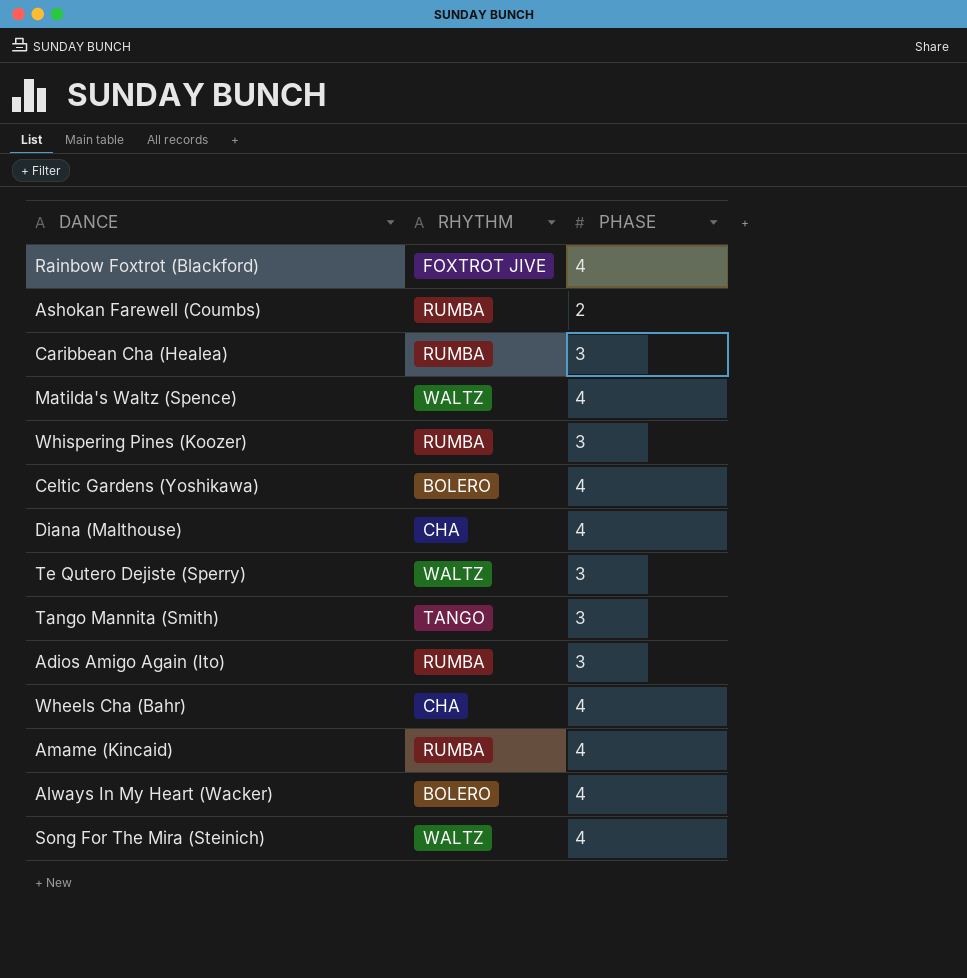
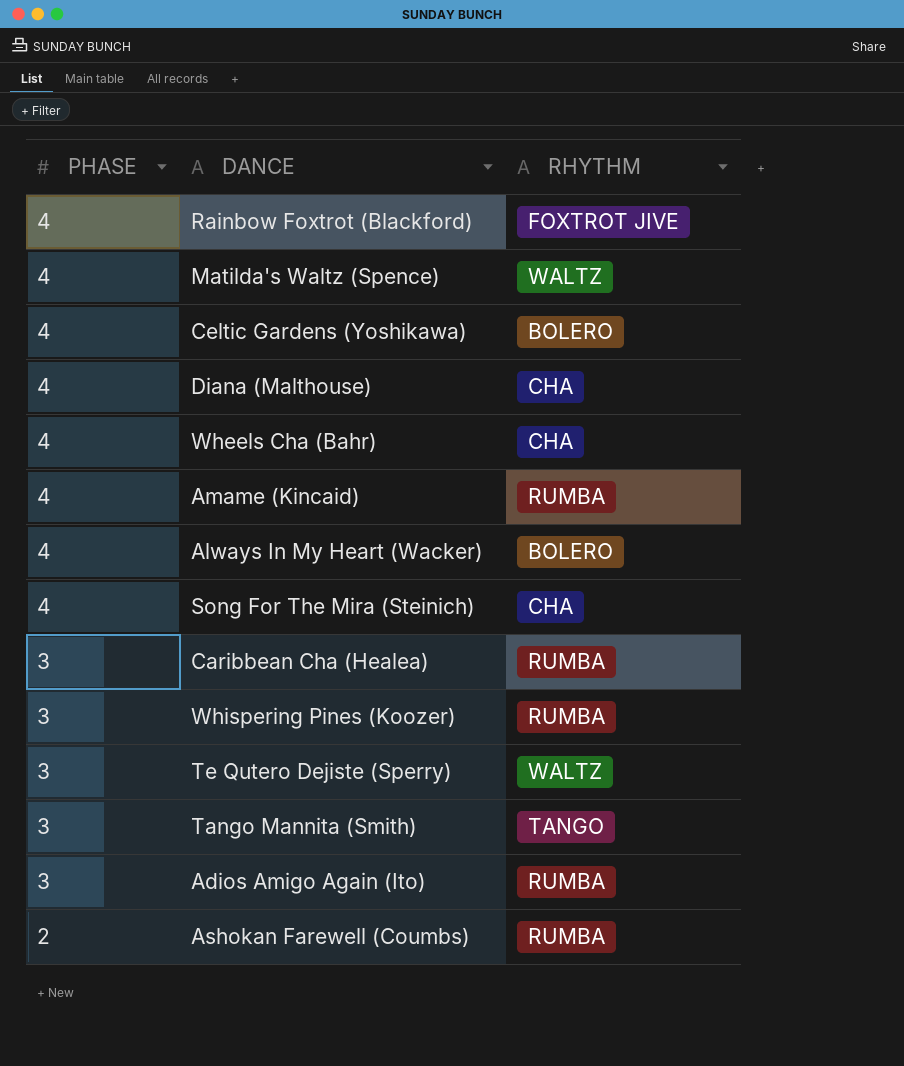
row order: none -> PHASE descending
column PHASE | position: 3 -> 1
Song For The Mira (Steinich) | RHYTHM: WALTZ -> CHA

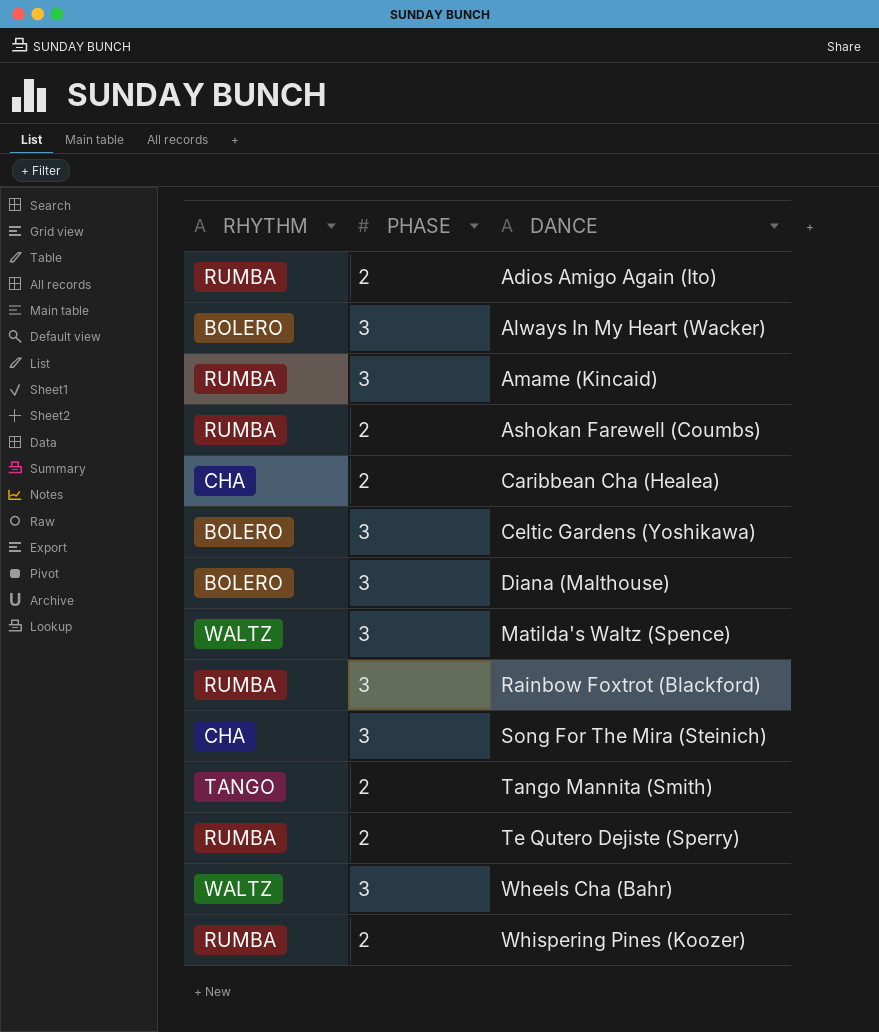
row order: PHASE descending -> DANCE ascending
column RHYTHM | position: 3 -> 1
Adios Amigo Again (Ito) | PHASE: 3 -> 2
Always In My Heart (Wacker) | PHASE: 4 -> 3
Amame (Kincaid) | PHASE: 4 -> 3
Caribbean Cha (Healea) | RHYTHM: RUMBA -> CHA
Caribbean Cha (Healea) | PHASE: 3 -> 2
Celtic Gardens (Yoshikawa) | PHASE: 4 -> 3
Diana (Malthouse) | RHYTHM: CHA -> BOLERO
Diana (Malthouse) | PHASE: 4 -> 3
Matilda's Waltz (Spence) | PHASE: 4 -> 3
Rainbow Foxtrot (Blackford) | RHYTHM: FOXTROT JIVE -> RUMBA
Rainbow Foxtrot (Blackford) | PHASE: 4 -> 3
Song For The Mira (Steinich) | PHASE: 4 -> 3
Tango Mannita (Smith) | PHASE: 3 -> 2
Te Qutero Dejiste (Sperry) | RHYTHM: WALTZ -> RUMBA
Te Qutero Dejiste (Sperry) | PHASE: 3 -> 2
Wheels Cha (Bahr) | RHYTHM: CHA -> WALTZ
Wheels Cha (Bahr) | PHASE: 4 -> 3
Whispering Pines (Koozer) | PHASE: 3 -> 2

